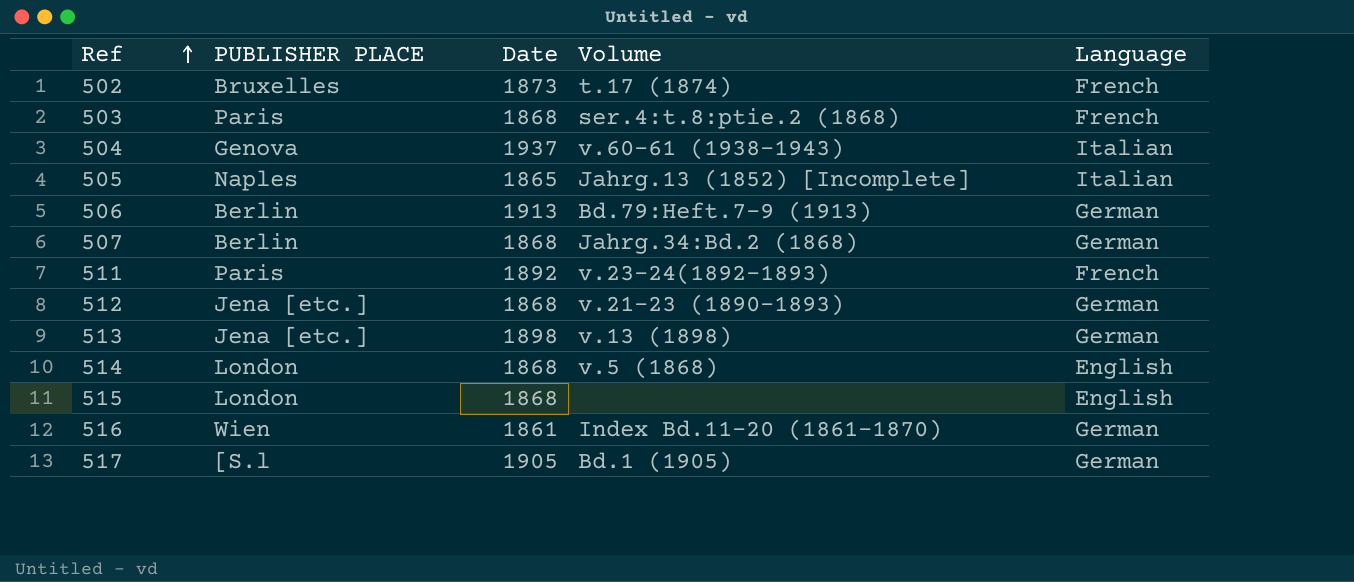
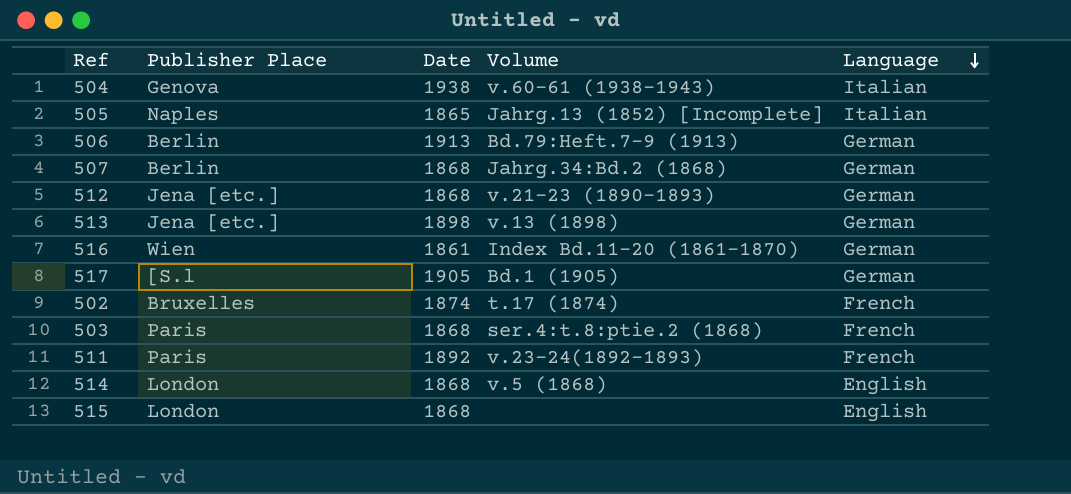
row order: Ref ascending -> Language descending
column name: PUBLISHER PLACE -> Publisher Place
504 | Date: 1937 -> 1938
502 | Date: 1873 -> 1874

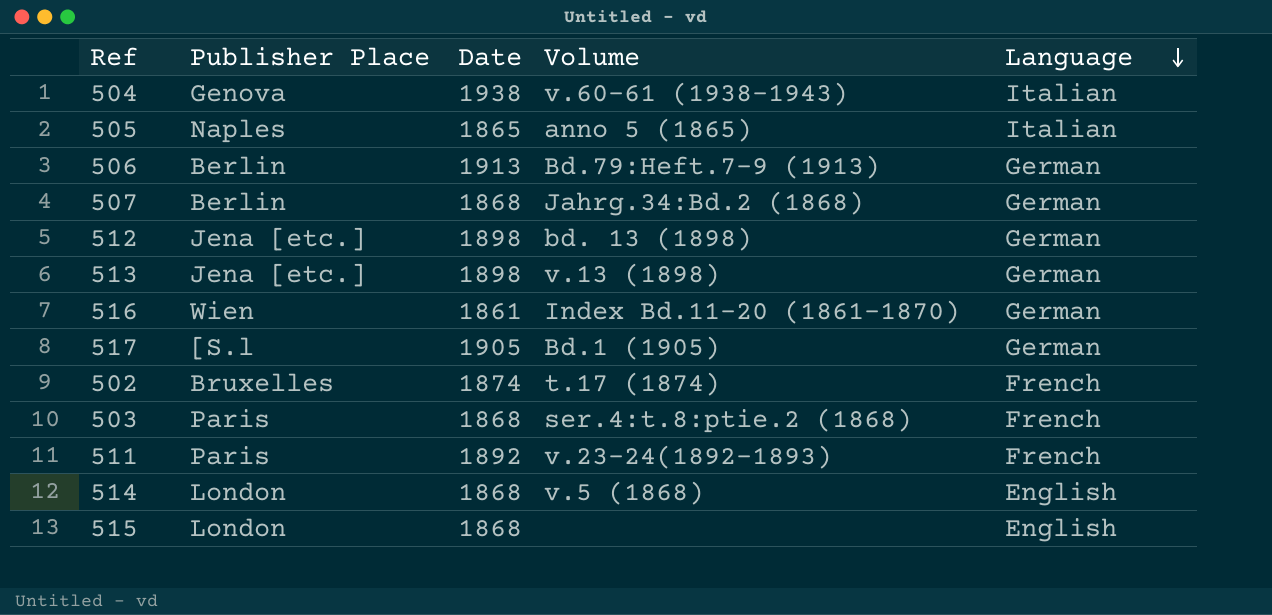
505 | Volume: Jahrg.13 (1852) [Incomplete] -> anno 5 (1865)
512 | Date: 1868 -> 1898
512 | Volume: v.21-23 (1890-1893) -> bd. 13 (1898)

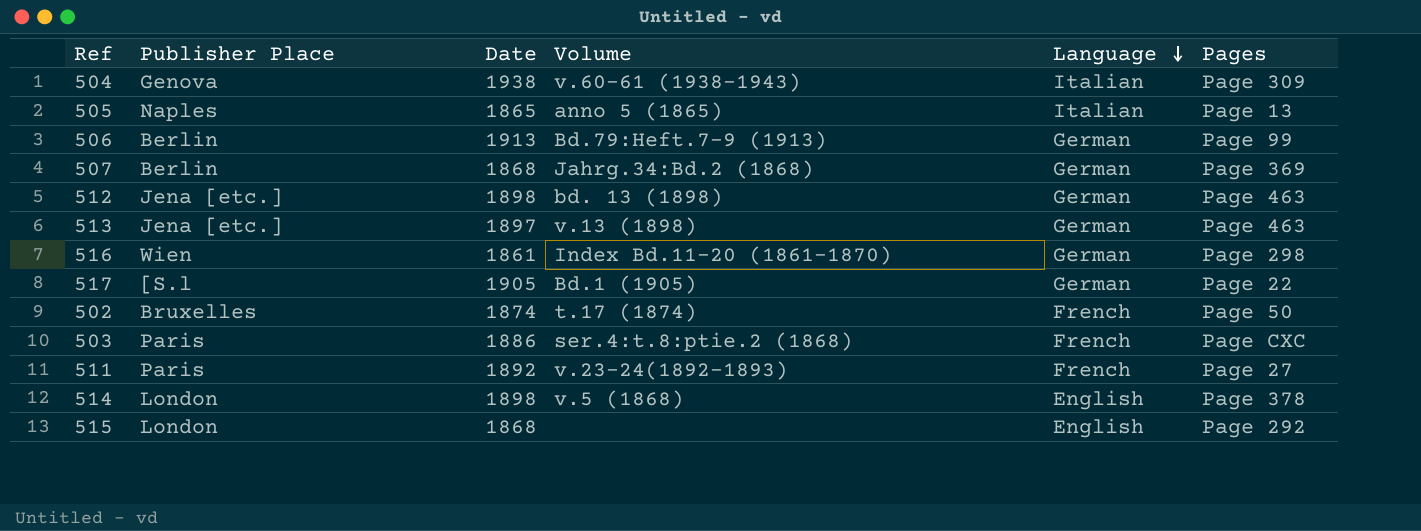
column Pages | position: none -> 6
513 | Date: 1898 -> 1897
503 | Date: 1868 -> 1886
514 | Date: 1868 -> 1898

